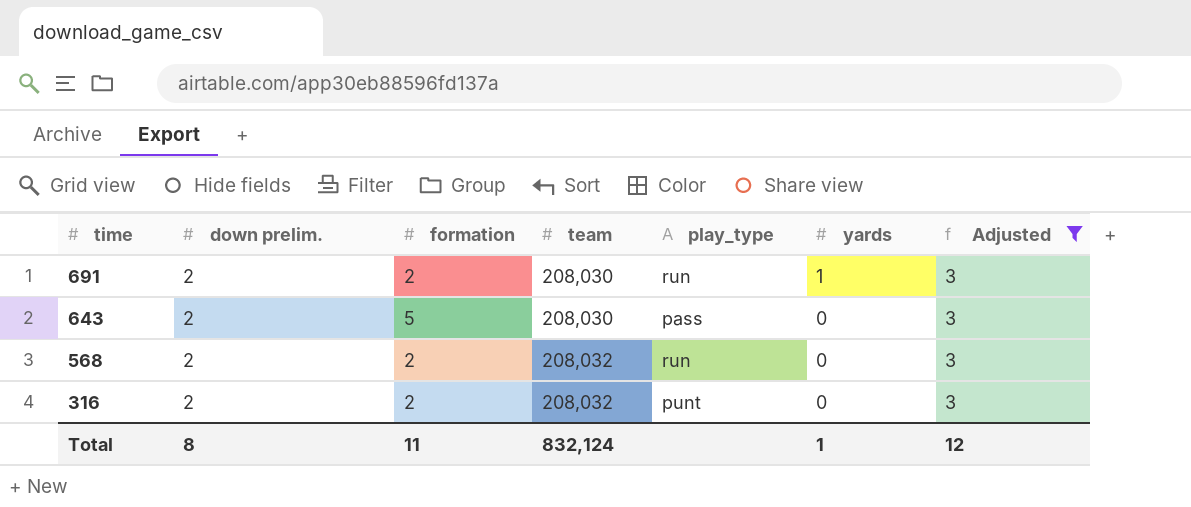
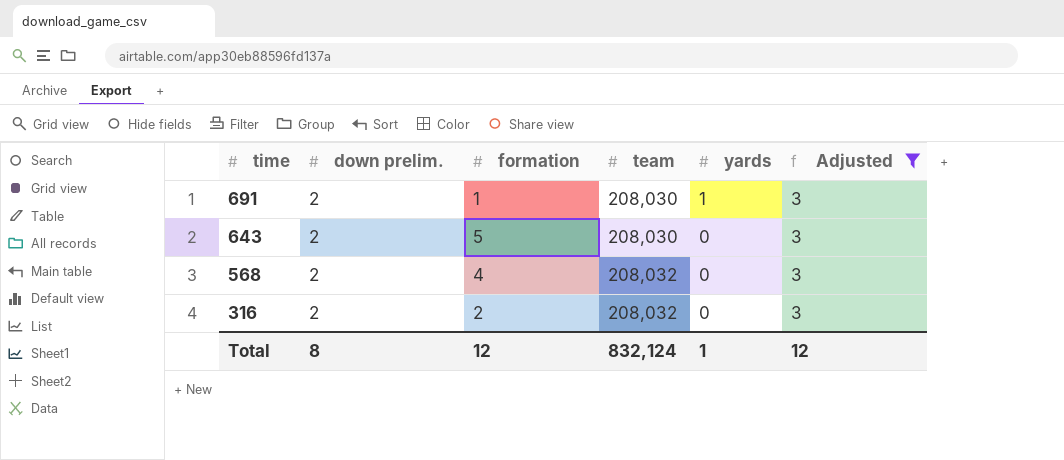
column play_type | position: 5 -> none
691 | formation: 2 -> 1
568 | formation: 2 -> 4
Total | formation: 11 -> 12

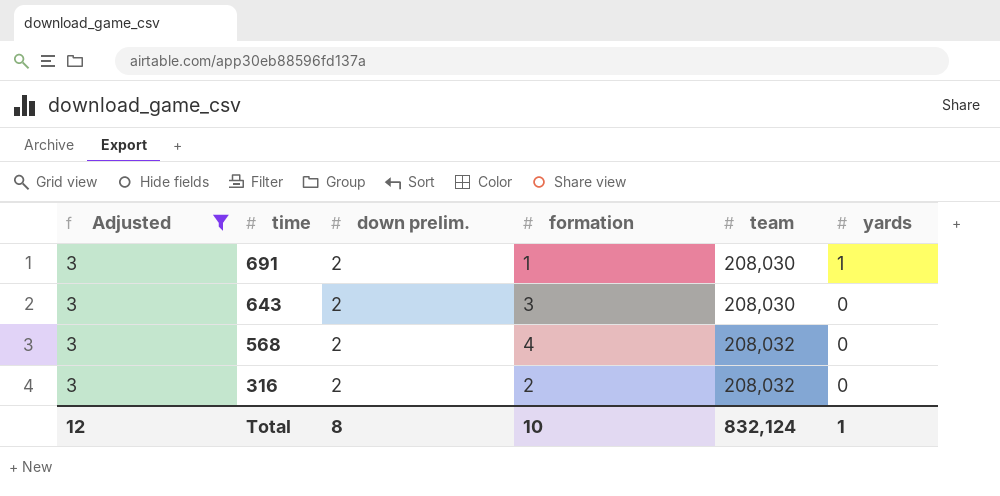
column Adjusted | position: 6 -> 1
643 | formation: 5 -> 3
Total | formation: 12 -> 10

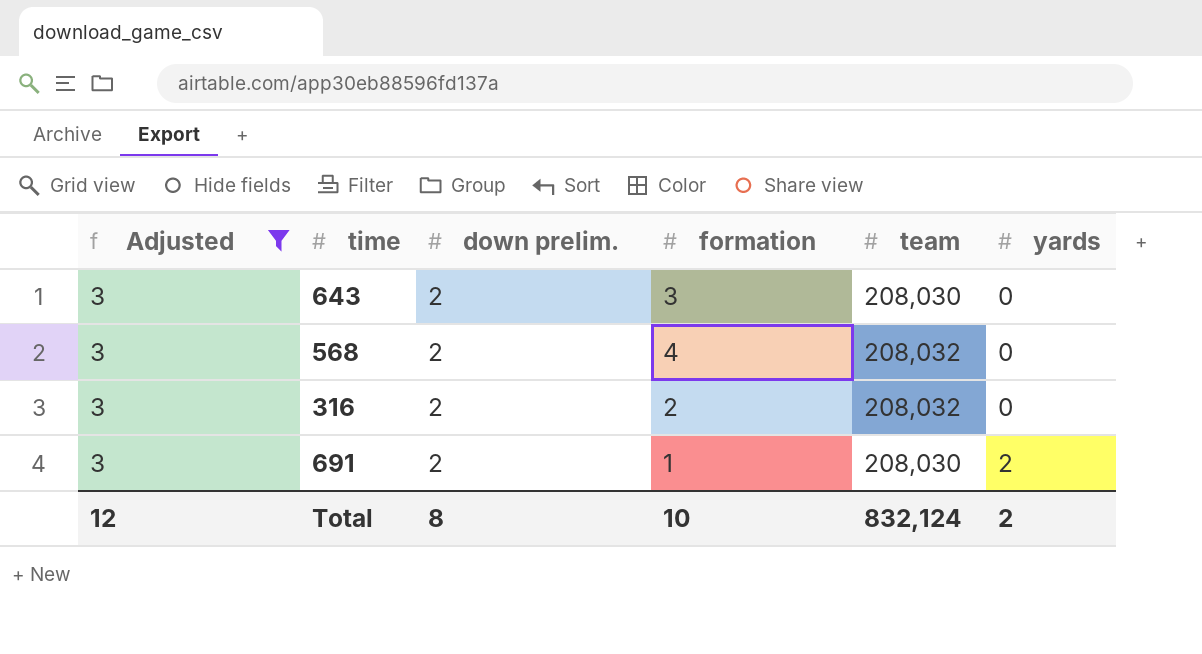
row order: time descending -> yards ascending
691 | yards: 1 -> 2
Total | yards: 1 -> 2

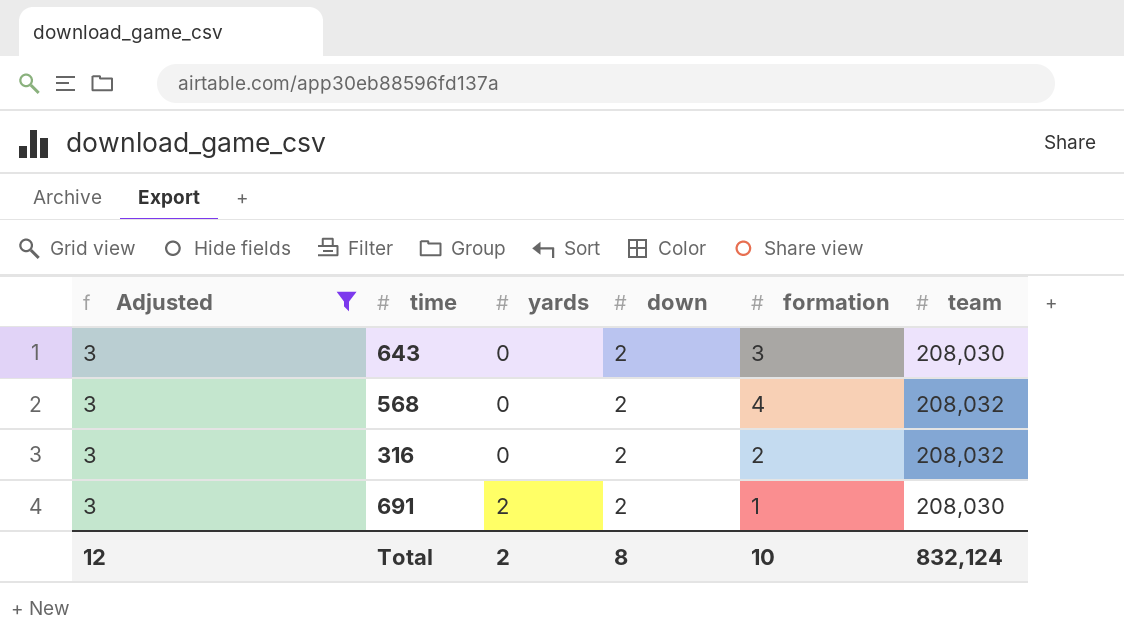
column yards | position: 6 -> 3
column name: down prelim. -> down

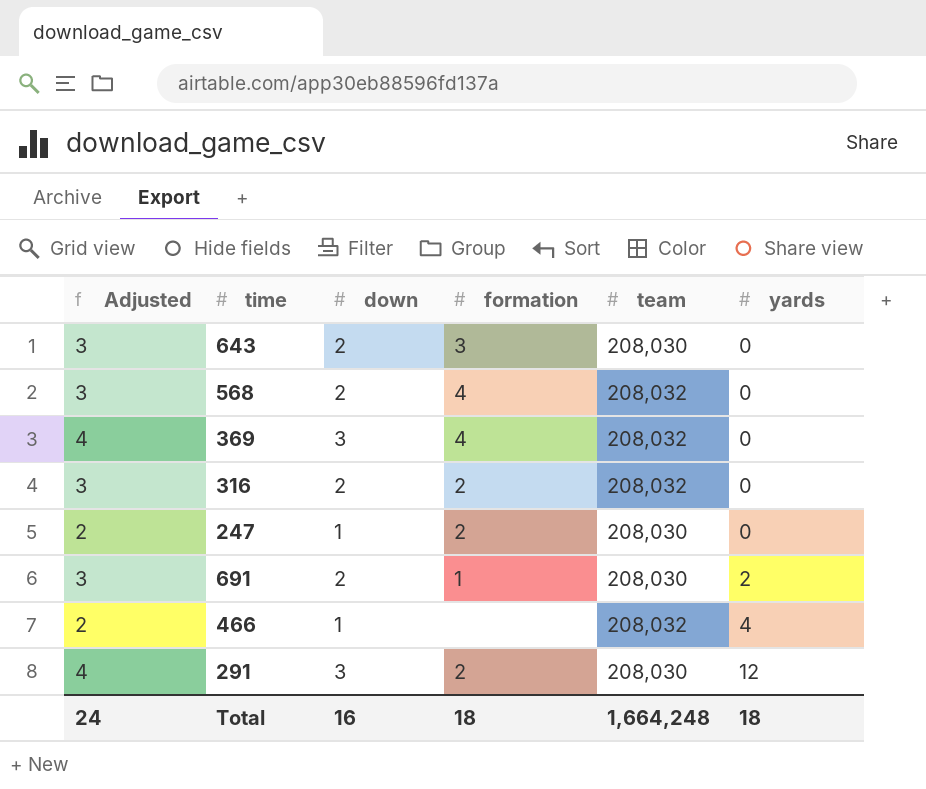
filter: Adjusted = 3 -> none
column yards | position: 3 -> 6
Total | Adjusted: 12 -> 24
Total | down: 8 -> 16
Total | formation: 10 -> 18
Total | team: 832,124 -> 1,664,248
Total | yards: 2 -> 18

